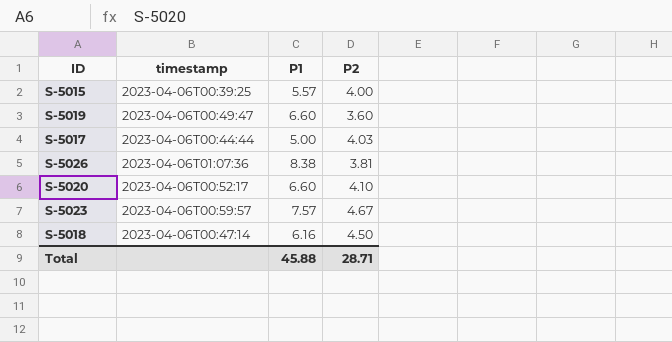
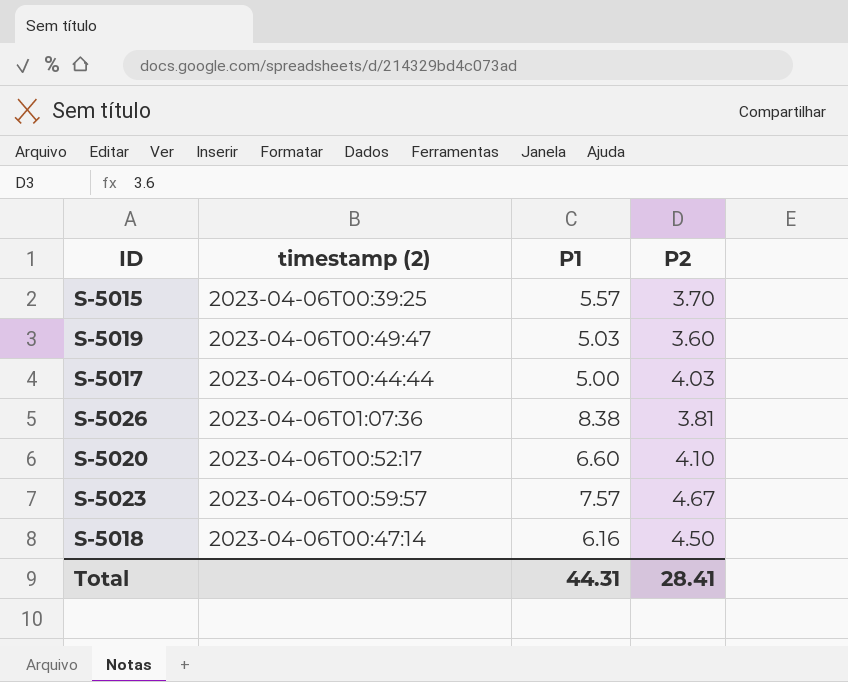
column name: timestamp -> timestamp (2)
S-5015 | P2: 4.00 -> 3.70
S-5019 | P1: 6.60 -> 5.03
Total | P1: 45.88 -> 44.31
Total | P2: 28.71 -> 28.41

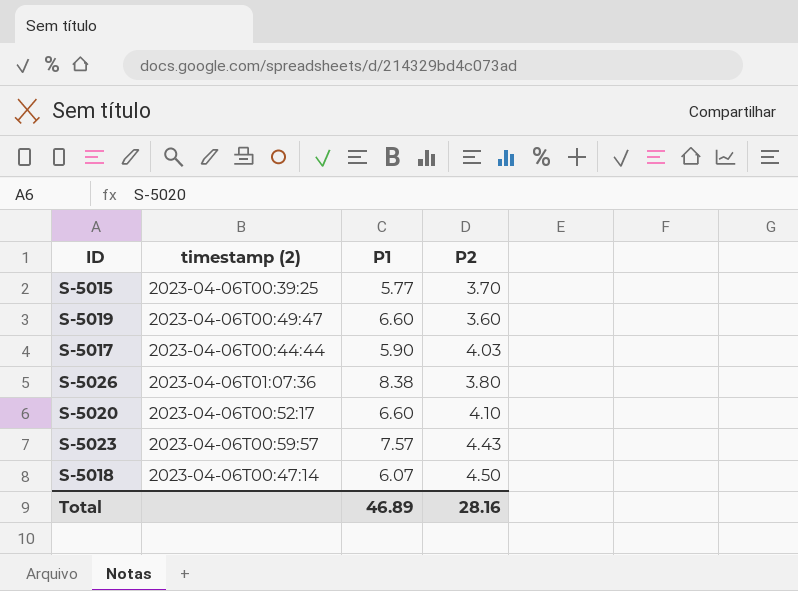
S-5015 | P1: 5.57 -> 5.77
S-5019 | P1: 5.03 -> 6.60
S-5017 | P1: 5.00 -> 5.90
S-5026 | P2: 3.81 -> 3.80
S-5023 | P2: 4.67 -> 4.43
S-5018 | P1: 6.16 -> 6.07
Total | P1: 44.31 -> 46.89
Total | P2: 28.41 -> 28.16

